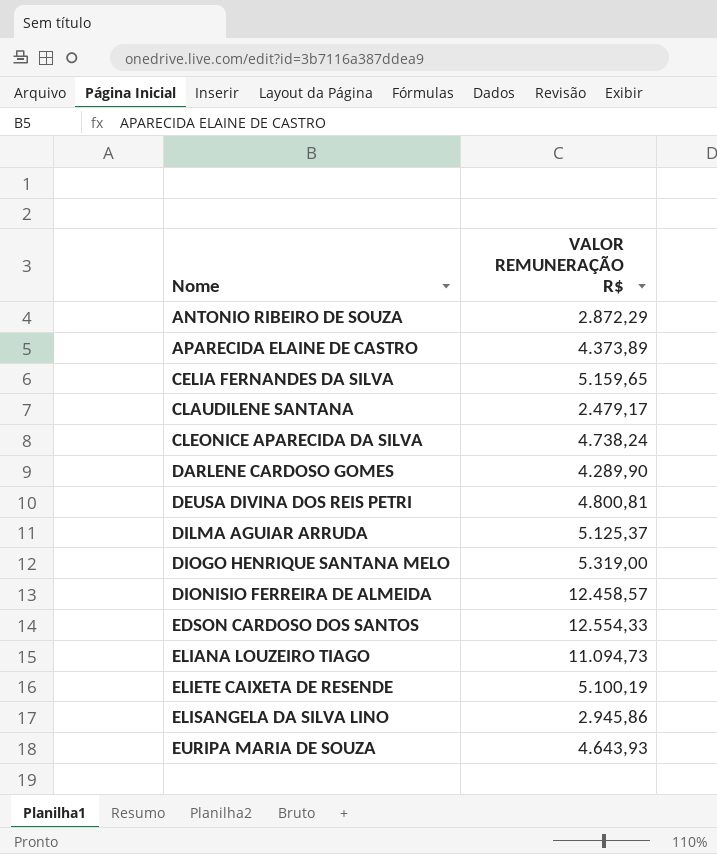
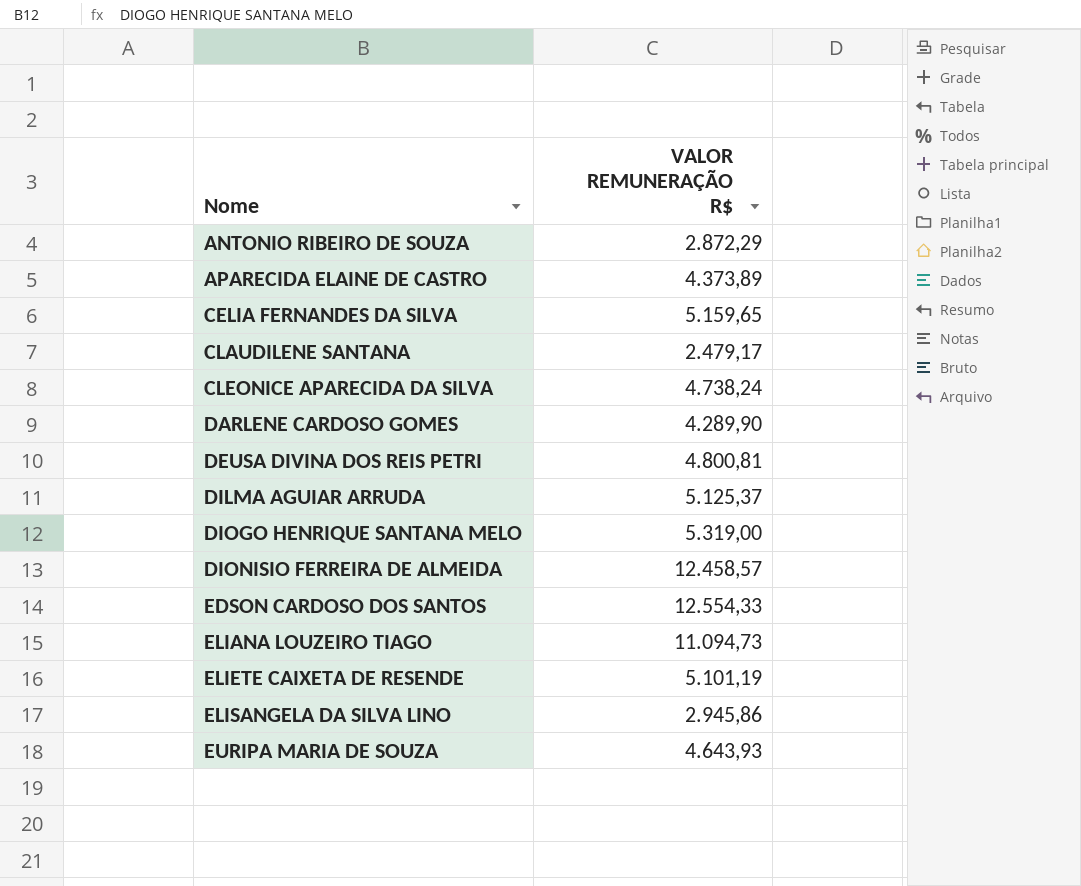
ELIETE CAIXETA DE RESENDE | VALOR REMUNERAÇÃO R$: 5.100,19 -> 5.101,19

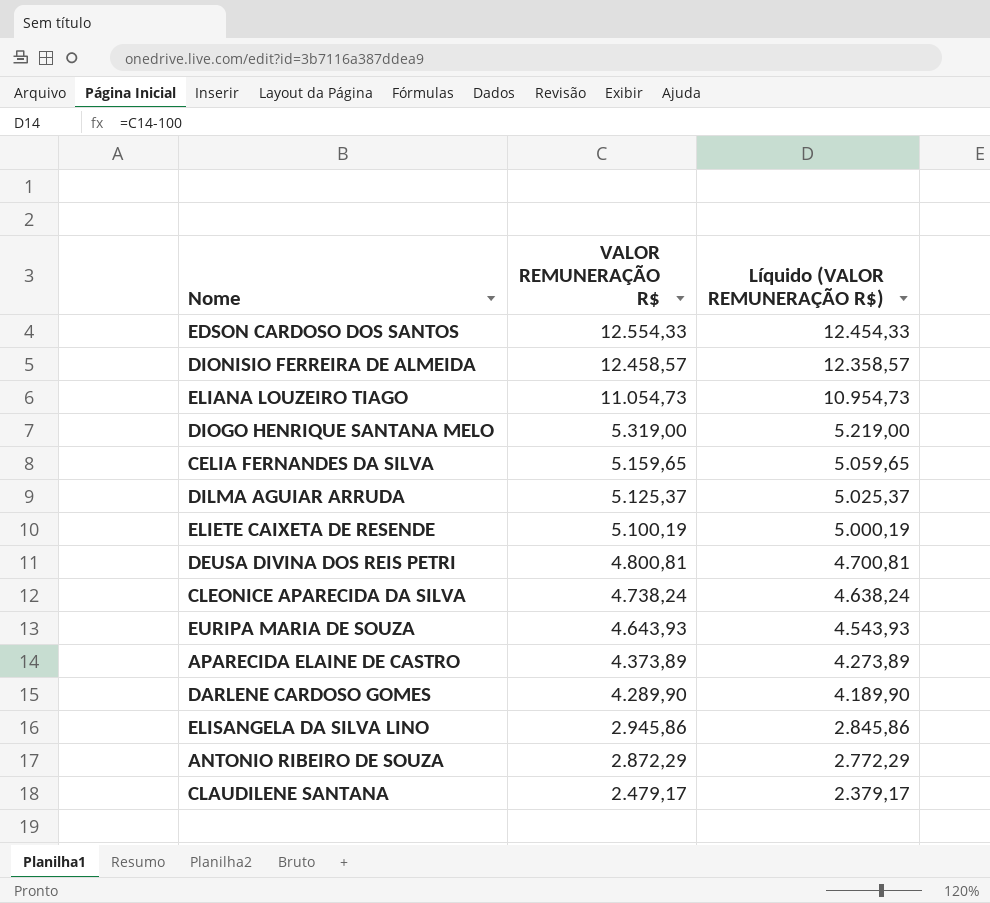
row order: Nome ascending -> VALOR REMUNERAÇÃO R$ descending
column Líquido (VALOR REMUNERAÇÃO R$) | formula: none -> [VALOR REMUNERAÇÃO R$] - 100
ELIANA LOUZEIRO TIAGO | VALOR REMUNERAÇÃO R$: 11.094,73 -> 11.054,73
ELIETE CAIXETA DE RESENDE | VALOR REMUNERAÇÃO R$: 5.101,19 -> 5.100,19

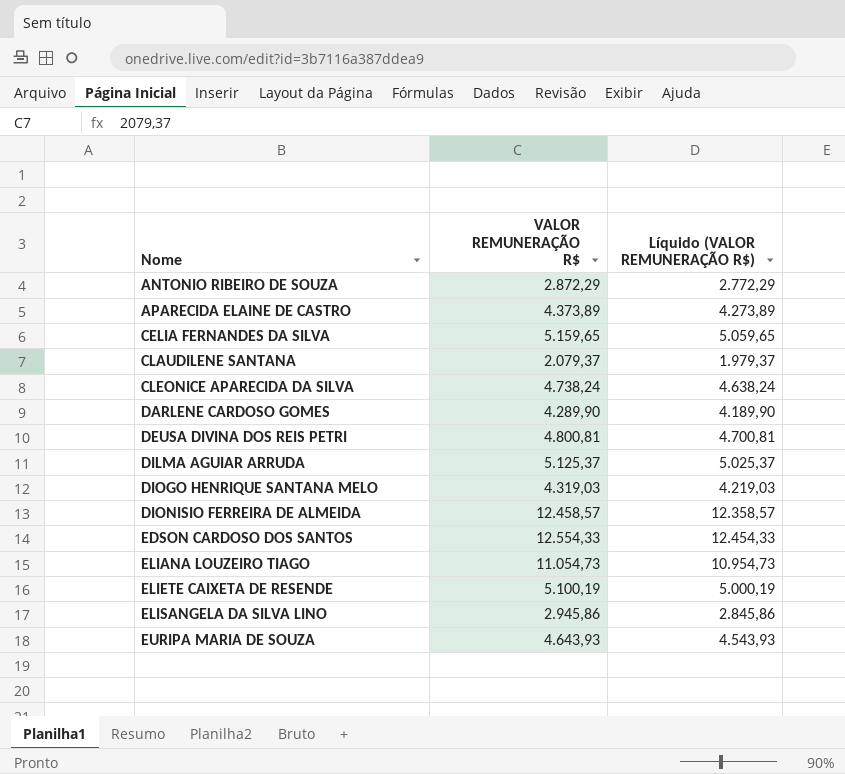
row order: VALOR REMUNERAÇÃO R$ descending -> Nome ascending
CLAUDILENE SANTANA | VALOR REMUNERAÇÃO R$: 2.479,17 -> 2.079,37
CLAUDILENE SANTANA | Líquido (VALOR REMUNERAÇÃO R$): 2.379,17 -> 1.979,37
DIOGO HENRIQUE SANTANA MELO | VALOR REMUNERAÇÃO R$: 5.319,00 -> 4.319,03
DIOGO HENRIQUE SANTANA MELO | Líquido (VALOR REMUNERAÇÃO R$): 5.219,00 -> 4.219,03

